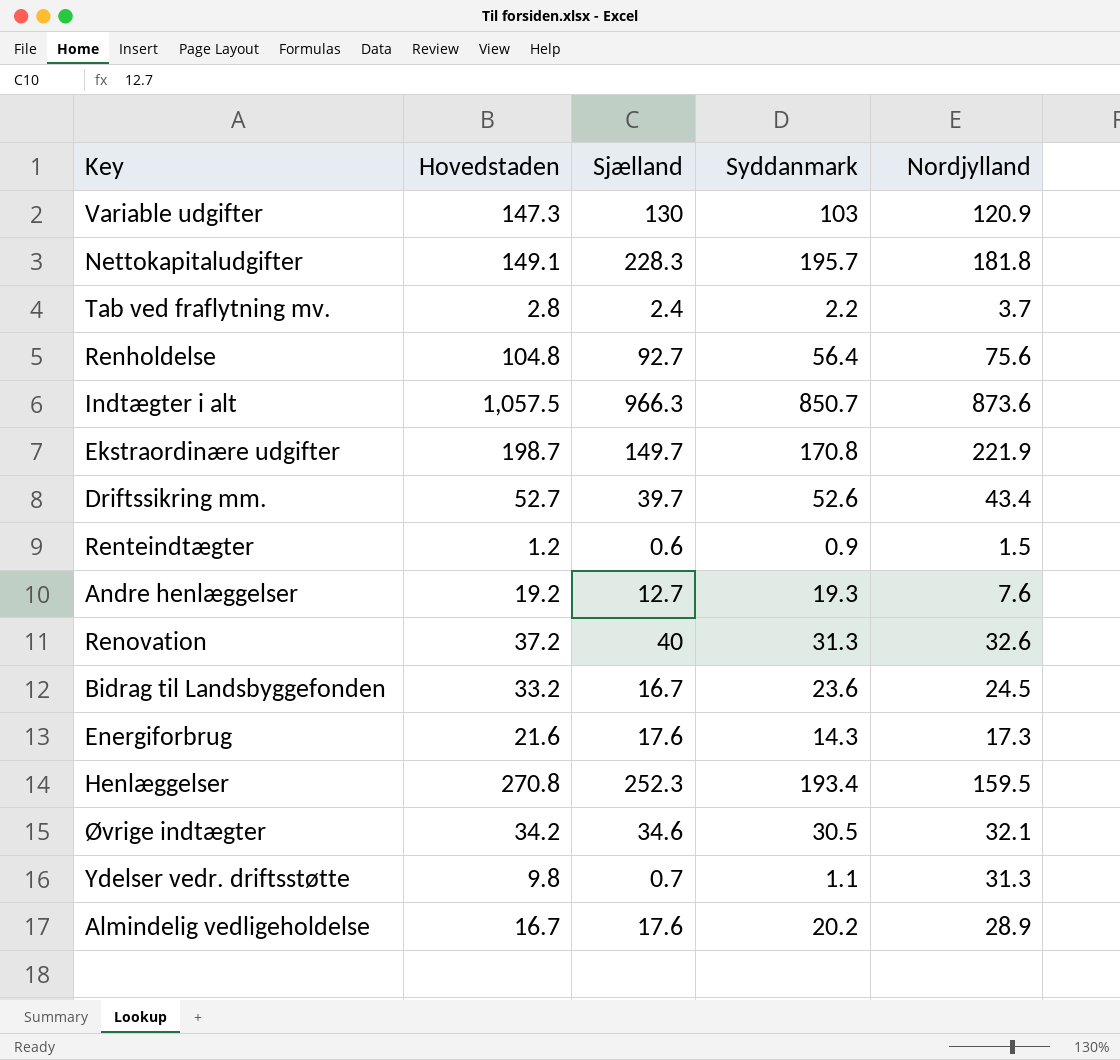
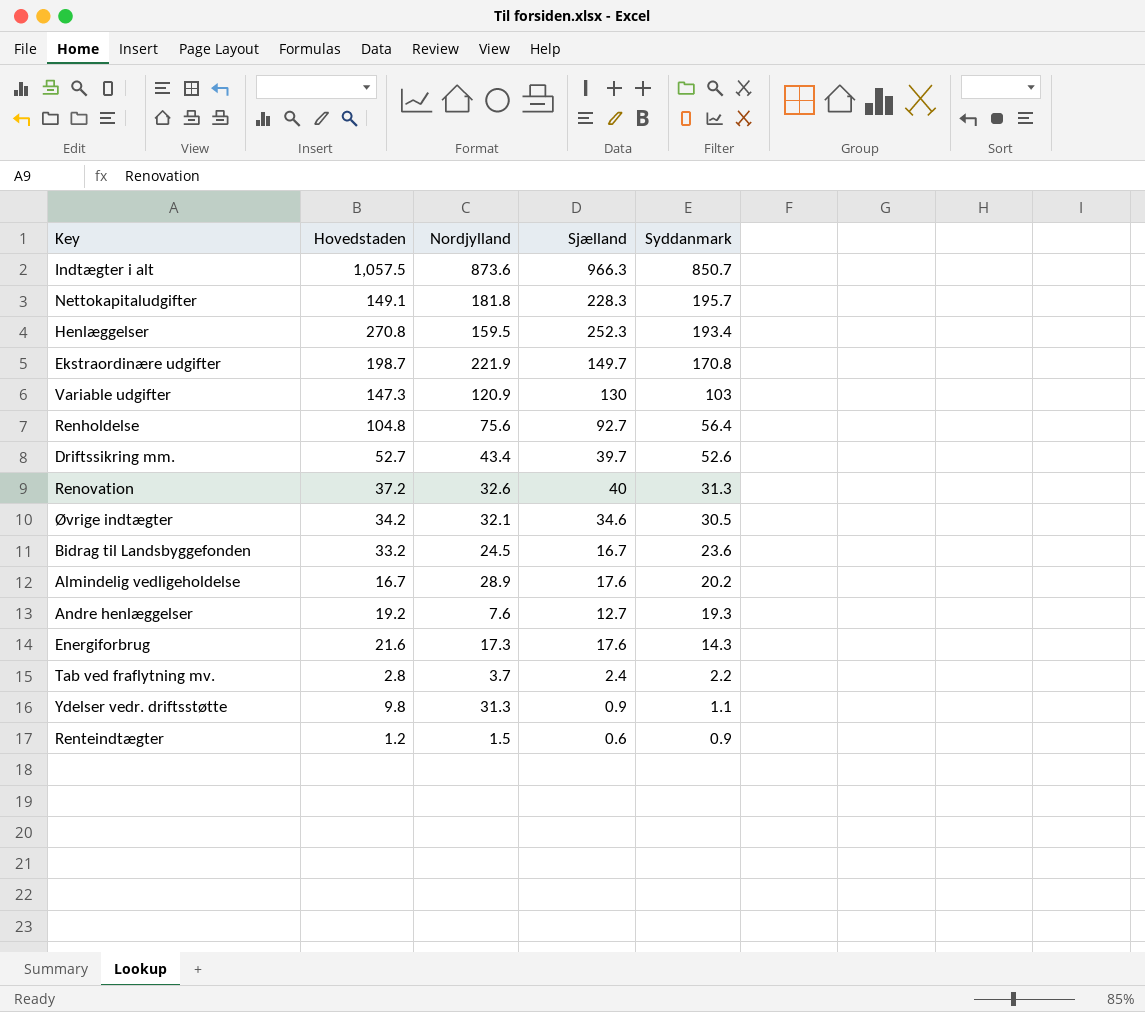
row order: none -> Syddanmark descending
column Nordjylland | position: 5 -> 3
Ydelser vedr. driftsstøtte | Sjælland: 0.7 -> 0.9

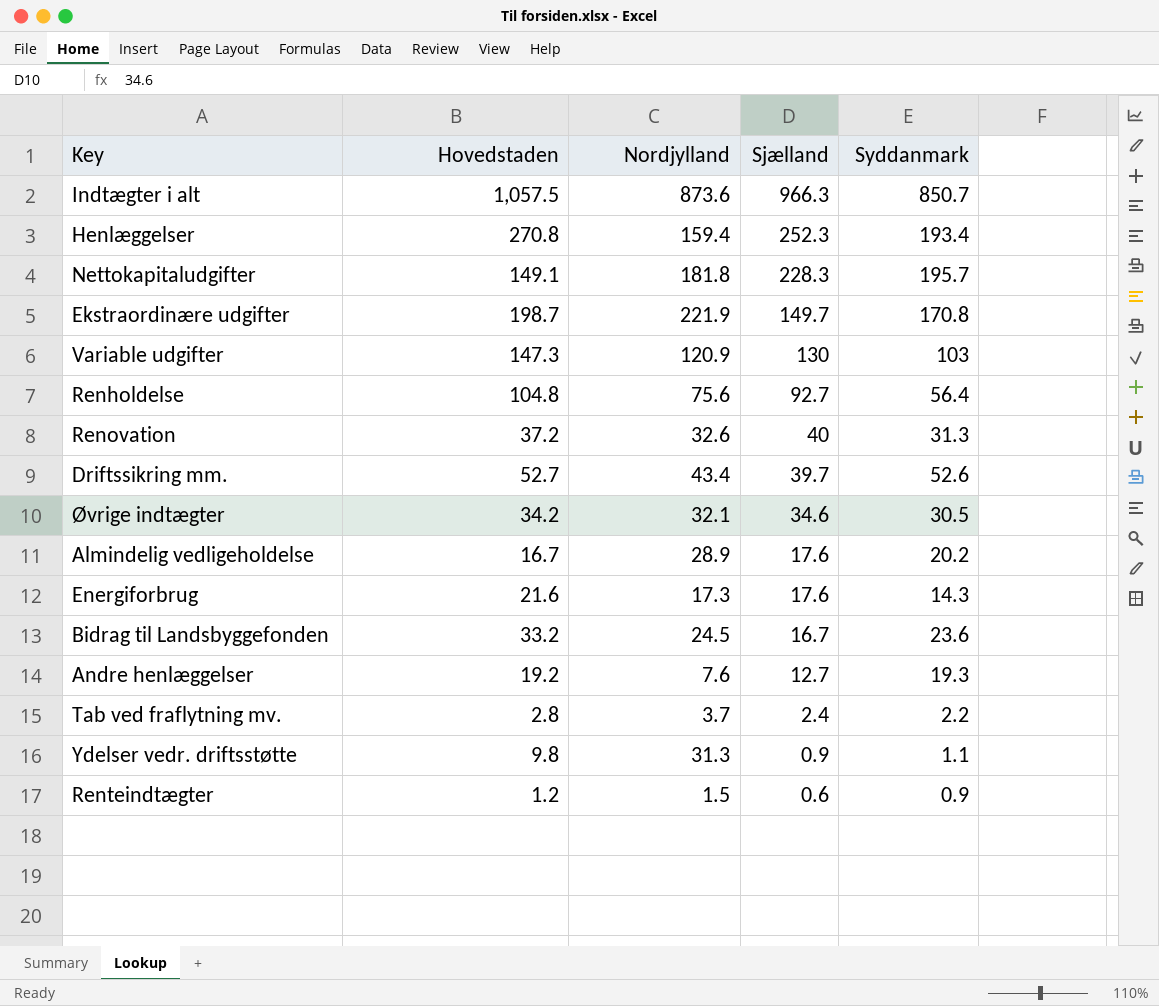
row order: Syddanmark descending -> Sjælland descending
Henlæggelser | Nordjylland: 159.5 -> 159.4

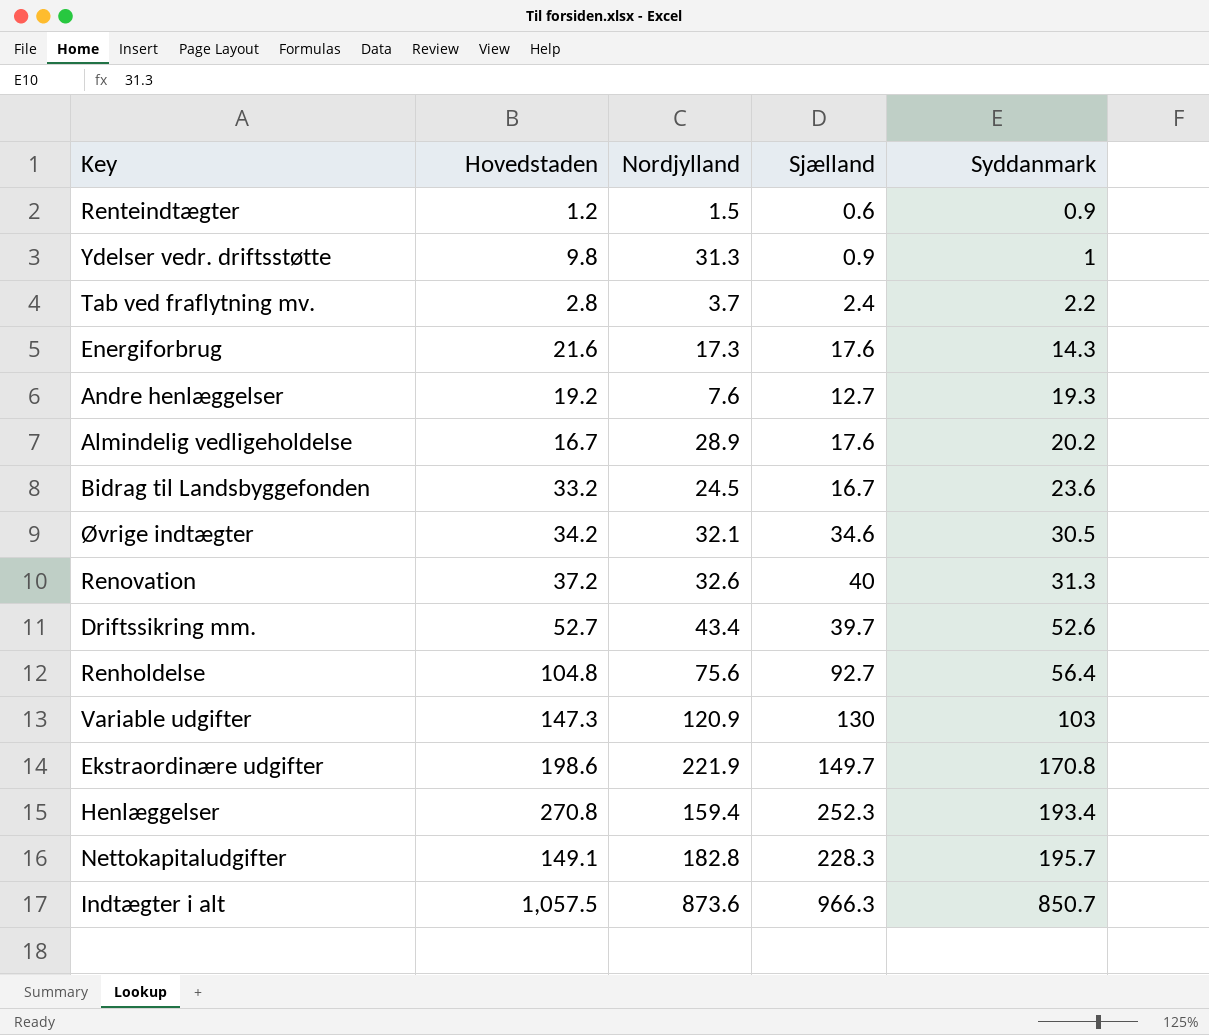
row order: Sjælland descending -> Syddanmark ascending
Ydelser vedr. driftsstøtte | Syddanmark: 1.1 -> 1
Ekstraordinære udgifter | Hovedstaden: 198.7 -> 198.6
Nettokapitaludgifter | Nordjylland: 181.8 -> 182.8

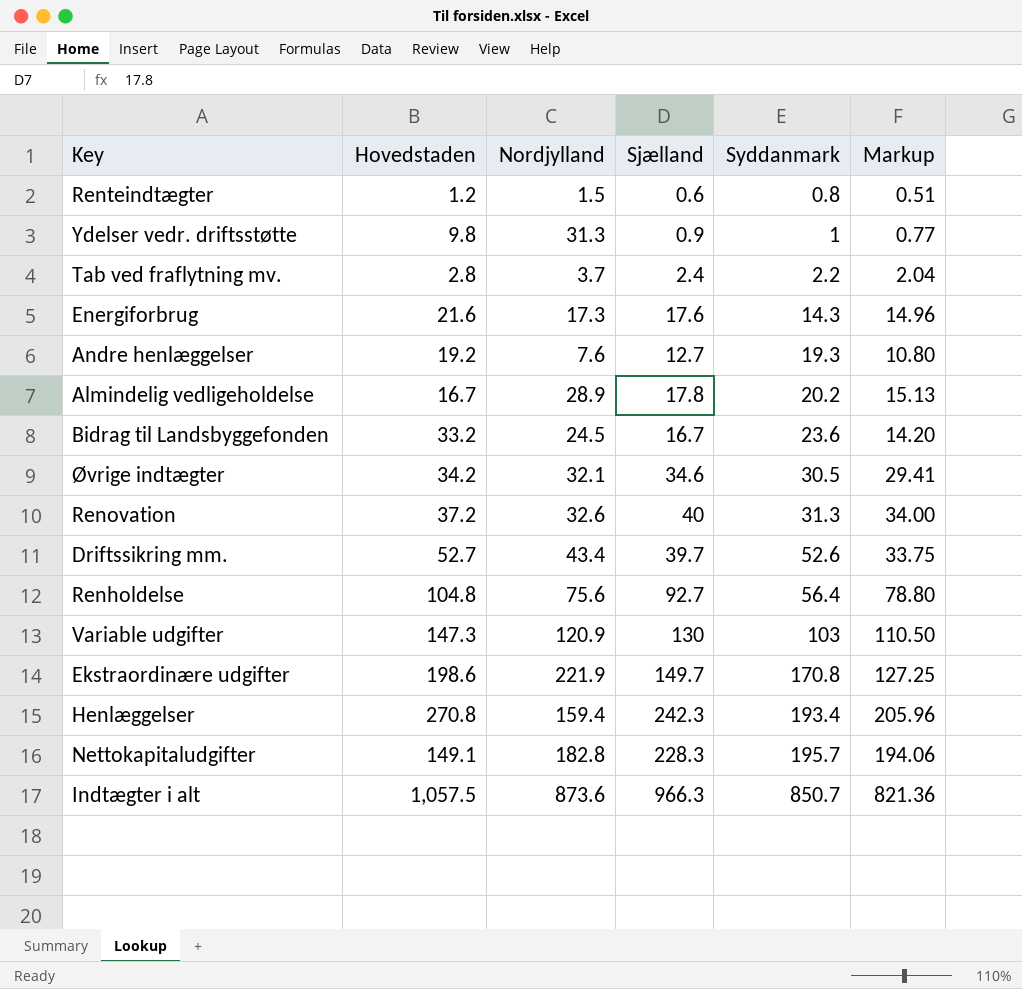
column Markup | formula: none -> [Sjælland] * 0.85
Renteindtægter | Syddanmark: 0.9 -> 0.8
Almindelig vedligeholdelse | Sjælland: 17.6 -> 17.8
Henlæggelser | Sjælland: 252.3 -> 242.3

